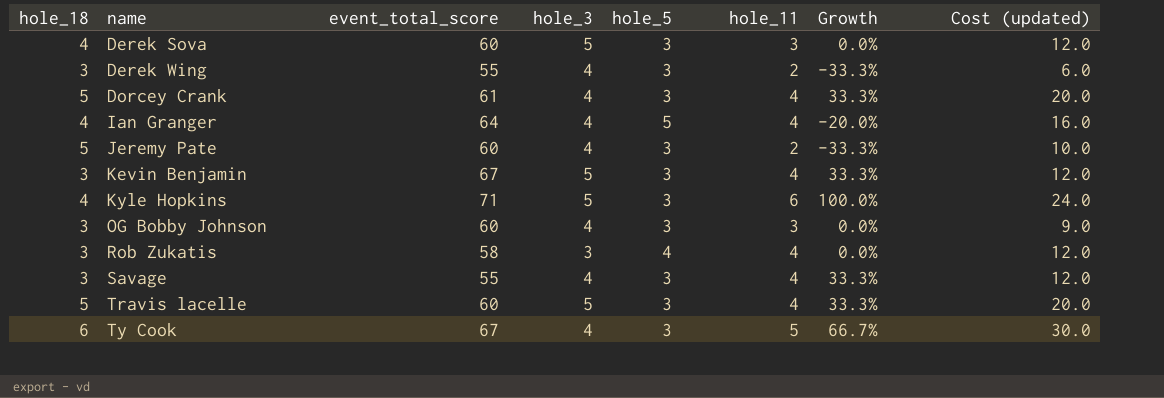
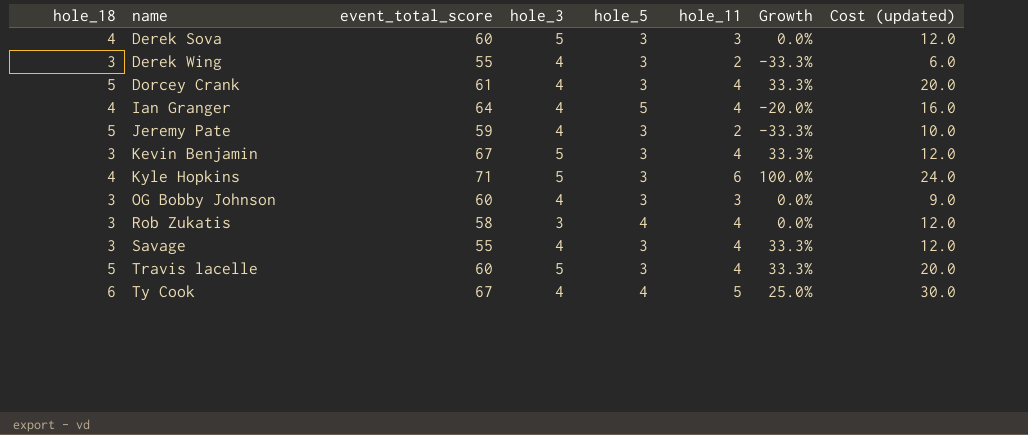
Jeremy Pate | event_total_score: 60 -> 59
Ty Cook | hole_5: 3 -> 4
Ty Cook | Growth: 66.7% -> 25.0%

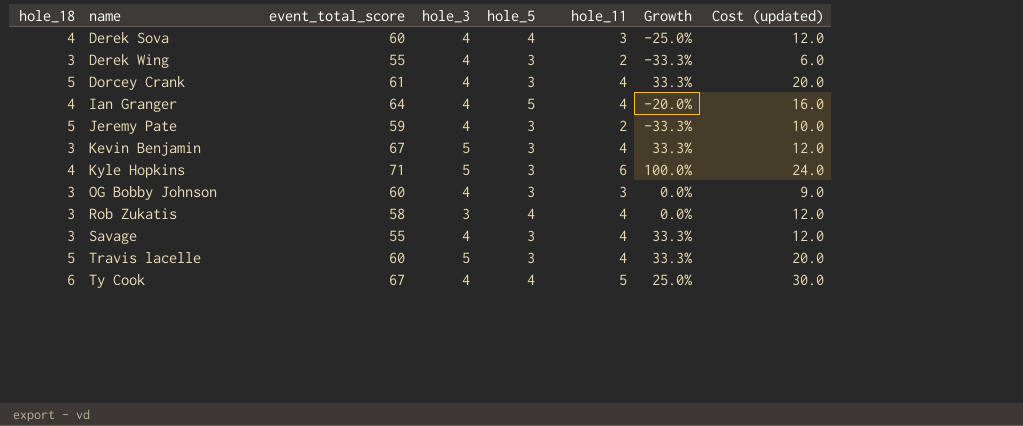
Derek Sova | hole_3: 5 -> 4
Derek Sova | hole_5: 3 -> 4
Derek Sova | Growth: 0.0% -> -25.0%

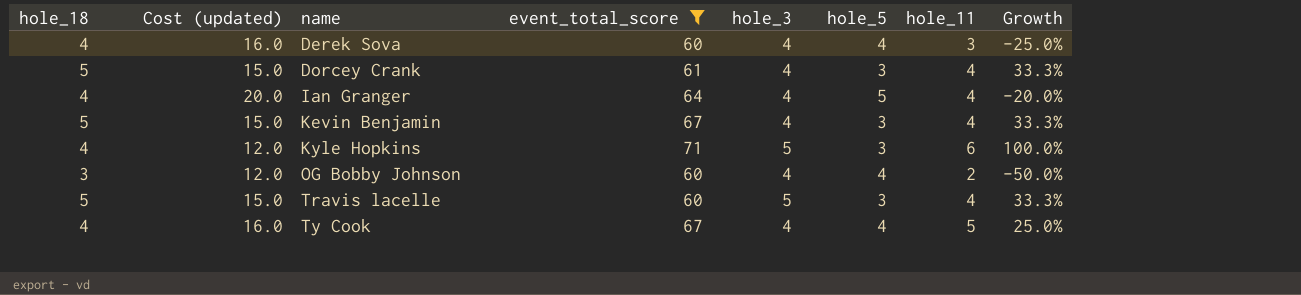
filter: none -> event_total_score >= 60
column Cost (updated) | formula: [hole_18] * [hole_11] -> [hole_18] * [hole_5]
column Cost (updated) | position: 8 -> 2
Kevin Benjamin | hole_18: 3 -> 5
Kevin Benjamin | hole_3: 5 -> 4
OG Bobby Johnson | hole_5: 3 -> 4
OG Bobby Johnson | hole_11: 3 -> 2
OG Bobby Johnson | Growth: 0.0% -> -50.0%
Ty Cook | hole_18: 6 -> 4

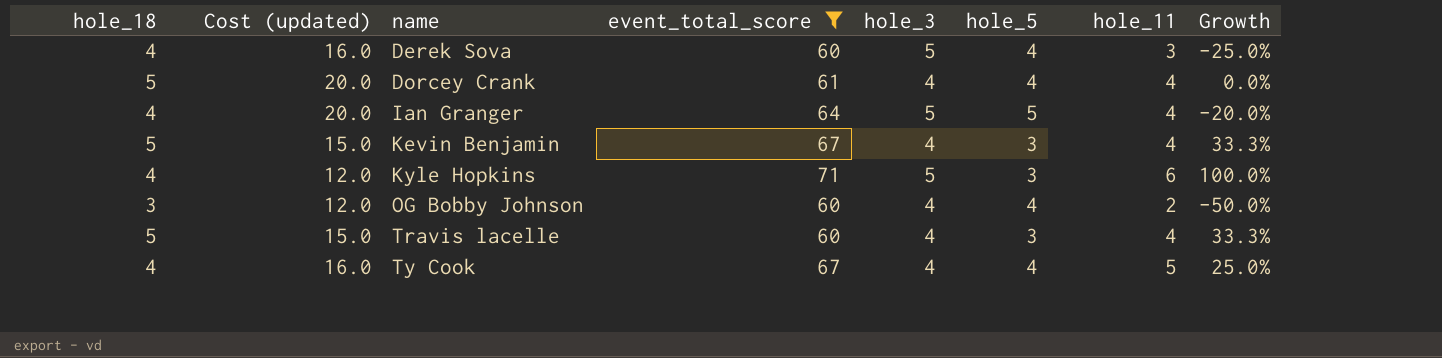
Derek Sova | hole_3: 4 -> 5
Dorcey Crank | Cost (updated): 15.0 -> 20.0
Dorcey Crank | hole_5: 3 -> 4
Dorcey Crank | Growth: 33.3% -> 0.0%
Ian Granger | hole_3: 4 -> 5
Travis lacelle | hole_3: 5 -> 4

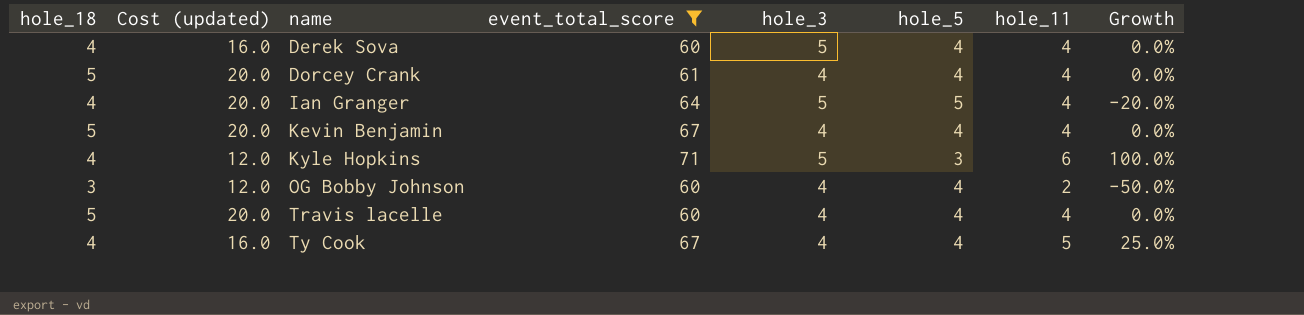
Derek Sova | hole_11: 3 -> 4
Derek Sova | Growth: -25.0% -> 0.0%
Kevin Benjamin | Cost (updated): 15.0 -> 20.0
Kevin Benjamin | hole_5: 3 -> 4
Kevin Benjamin | Growth: 33.3% -> 0.0%
Travis lacelle | Cost (updated): 15.0 -> 20.0
Travis lacelle | hole_5: 3 -> 4
Travis lacelle | Growth: 33.3% -> 0.0%

